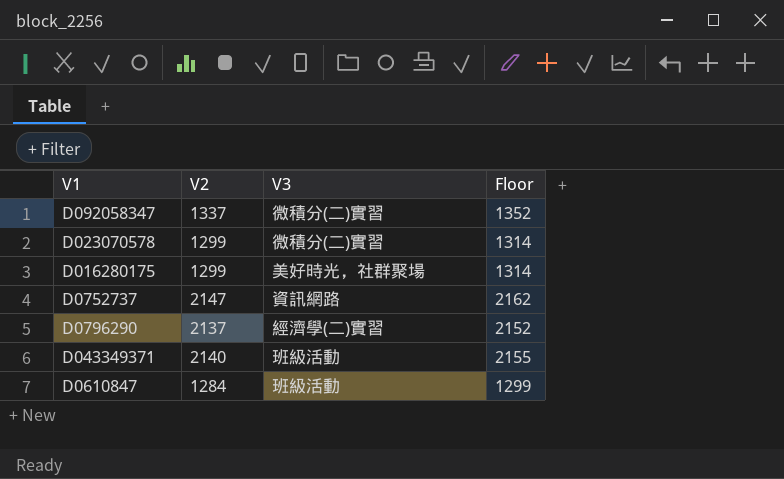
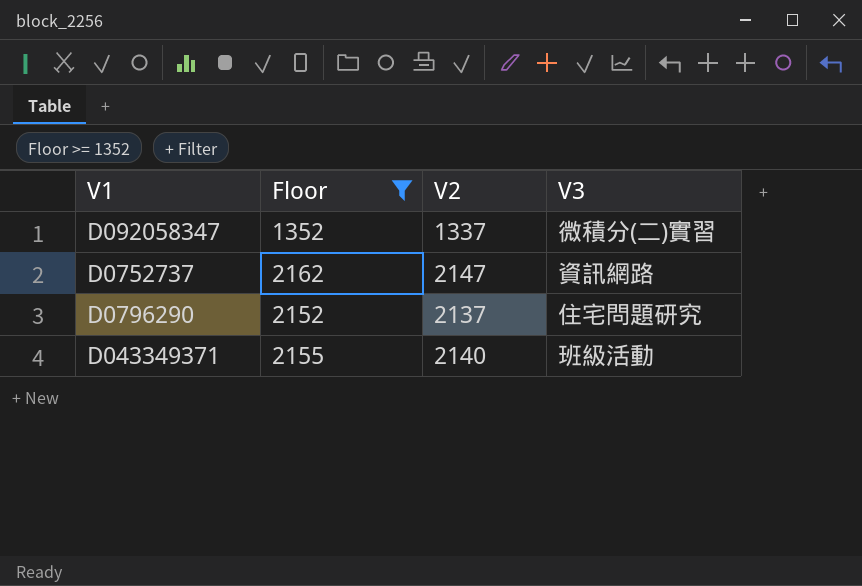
filter: none -> Floor >= 1352
column Floor | position: 4 -> 2
D0796290 | V3: 經濟學(二)實習 -> 住宅問題研究

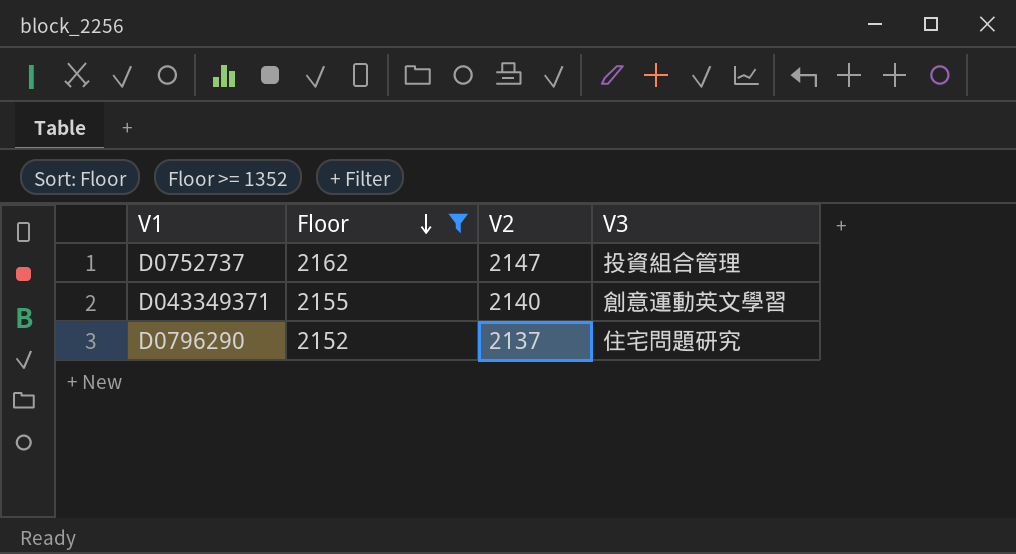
row order: none -> Floor descending
row D092058347: 1352 | 1337 | 微積分(二)實習 -> none
D0752737 | V3: 資訊網路 -> 投資組合管理
D043349371 | V3: 班級活動 -> 創意運動英文學習

